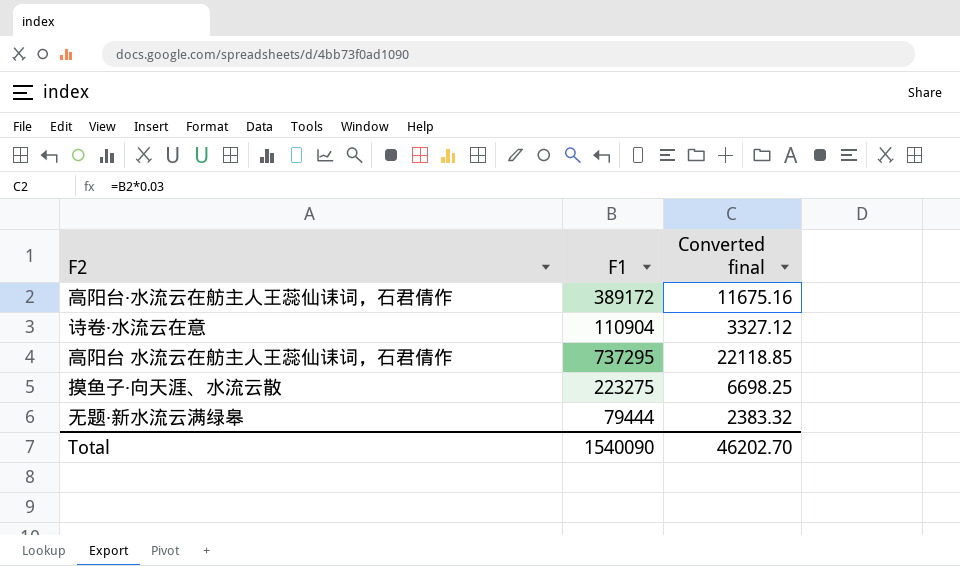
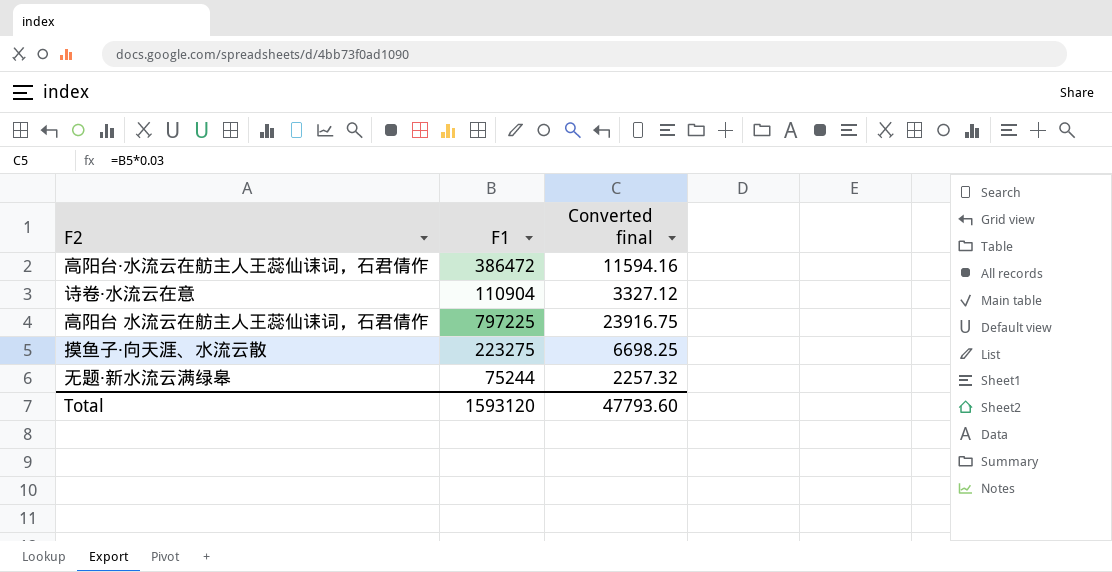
高阳台·水流云在舫主人王蕊仙诔词，石君倩作 | F1: 389172 -> 386472
高阳台·水流云在舫主人王蕊仙诔词，石君倩作 | Converted final: 11675.16 -> 11594.16
高阳台 水流云在舫主人王蕊仙诔词，石君倩作 | F1: 737295 -> 797225
高阳台 水流云在舫主人王蕊仙诔词，石君倩作 | Converted final: 22118.85 -> 23916.75
无题·新水流云满绿皋 | F1: 79444 -> 75244
无题·新水流云满绿皋 | Converted final: 2383.32 -> 2257.32
Total | F1: 1540090 -> 1593120
Total | Converted final: 46202.70 -> 47793.60

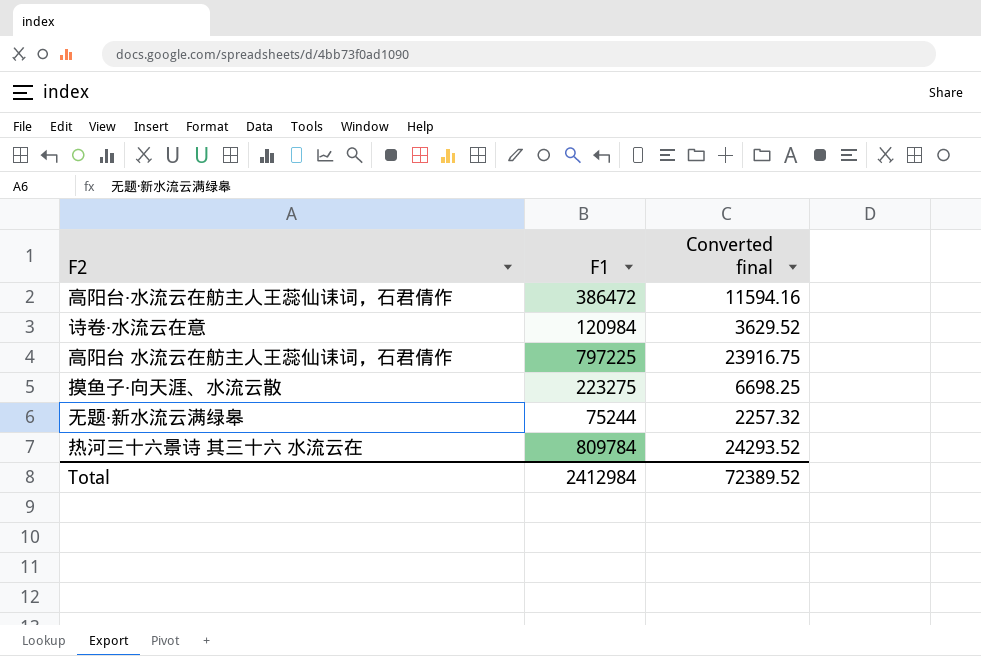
诗卷·水流云在意 | F1: 110904 -> 120984
诗卷·水流云在意 | Converted final: 3327.12 -> 3629.52
row 热河三十六景诗 其三十六 水流云在: none -> 809784 | 24293.52
Total | F1: 1593120 -> 2412984
Total | Converted final: 47793.60 -> 72389.52

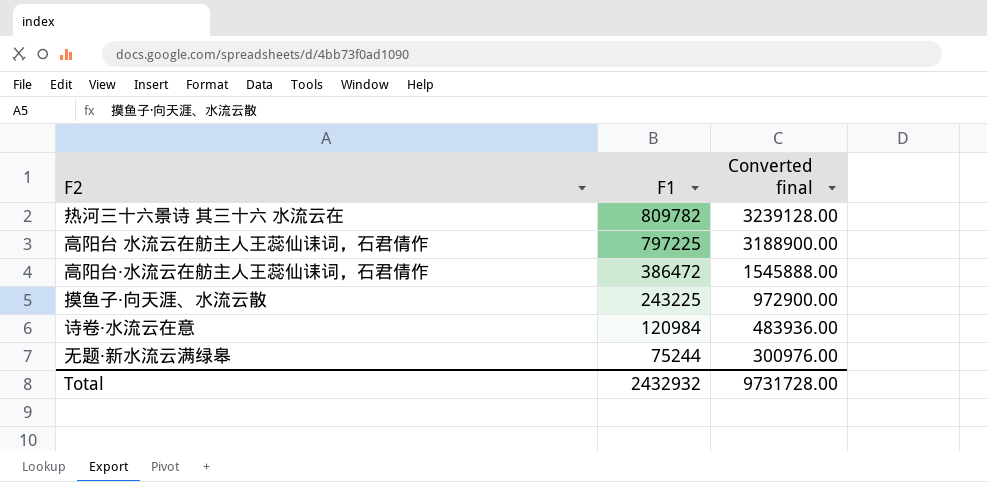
row order: none -> F1 descending
column Converted final | formula: [F1] * 0.03 -> [F1] * 4
热河三十六景诗 其三十六 水流云在 | F1: 809784 -> 809782
摸鱼子·向天涯、水流云散 | F1: 223275 -> 243225
Total | F1: 2412984 -> 2432932
Total | Converted final: 72389.52 -> 9731728.00

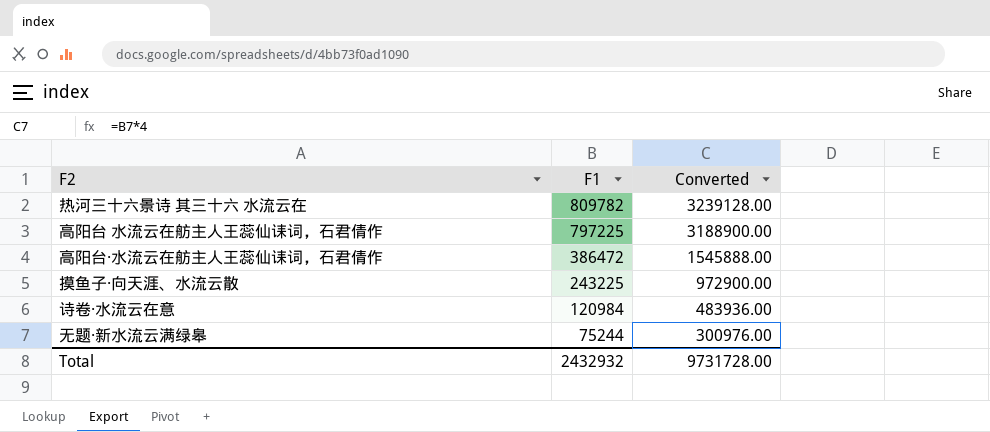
column name: Converted final -> Converted

